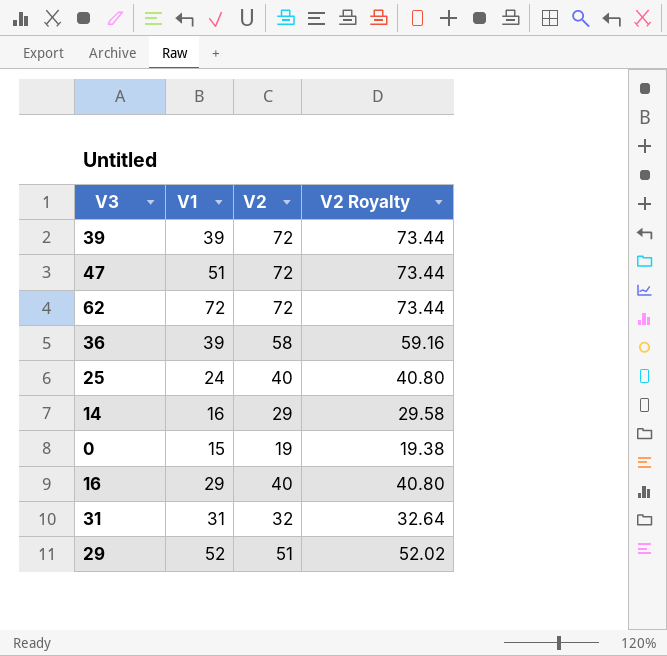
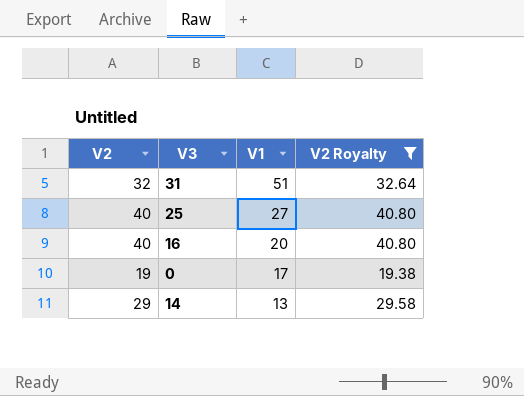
filter: none -> V2 Royalty <= 40.80
row order: none -> V1 descending
column V2 | position: 3 -> 1
31 | V1: 31 -> 51
25 | V1: 24 -> 27
16 | V1: 29 -> 20
0 | V1: 15 -> 17
14 | V1: 16 -> 13

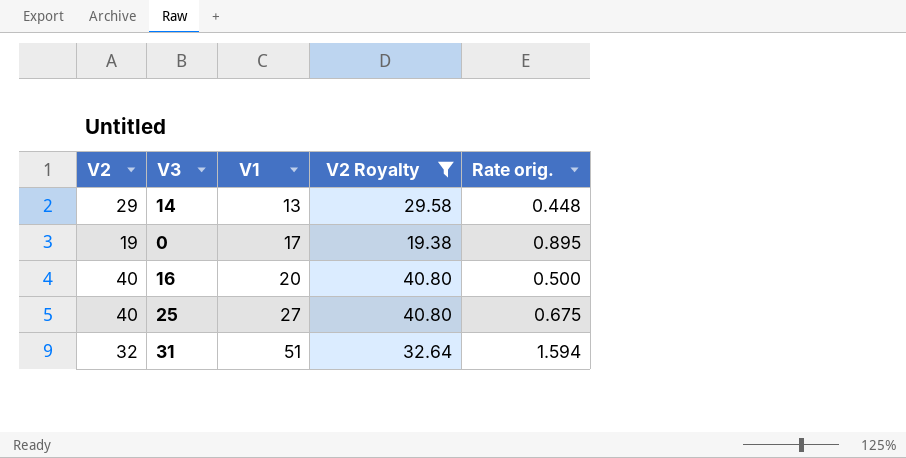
row order: V1 descending -> V1 ascending
column Rate orig. | formula: none -> [V1] / [V2]

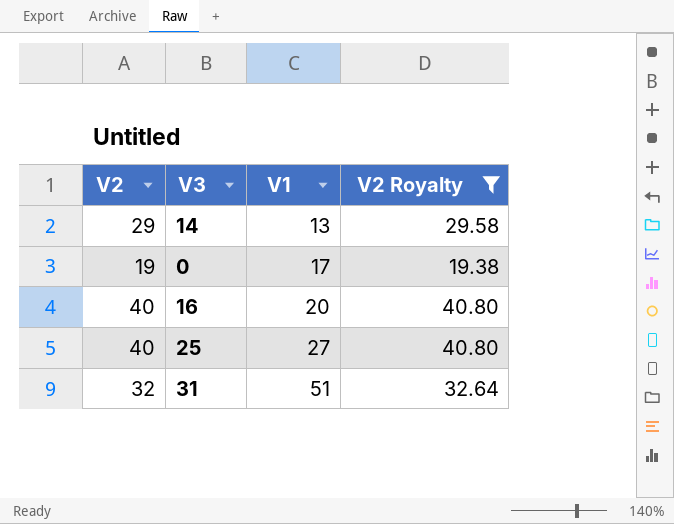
column Rate orig. | formula: [V1] / [V2] -> none

